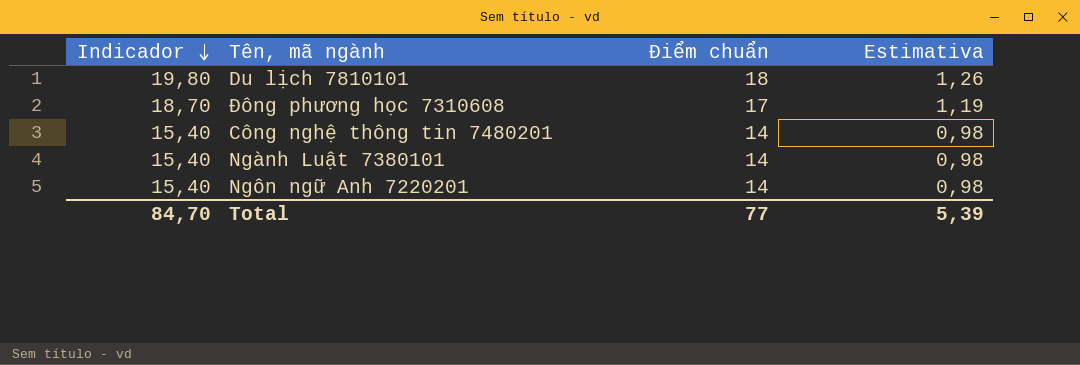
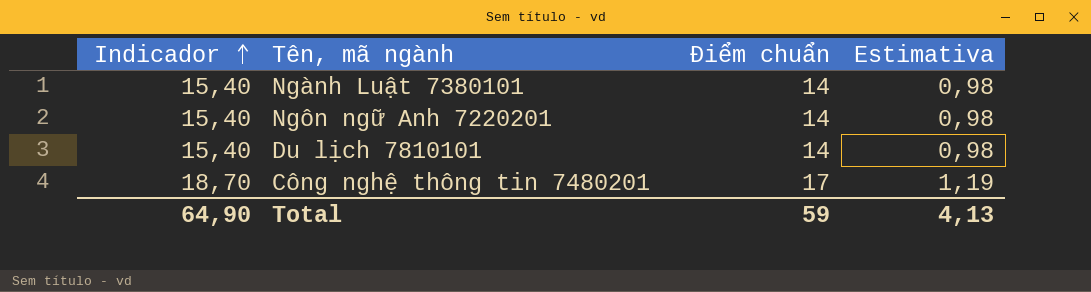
row order: Indicador descending -> Indicador ascending
row Đông phương học 7310608: 18,70 | 17 | 1,19 -> none
Du lịch 7810101 | Indicador: 19,80 -> 15,40
Du lịch 7810101 | Điểm chuẩn: 18 -> 14
Du lịch 7810101 | Estimativa: 1,26 -> 0,98
Công nghệ thông tin 7480201 | Indicador: 15,40 -> 18,70
Công nghệ thông tin 7480201 | Điểm chuẩn: 14 -> 17
Công nghệ thông tin 7480201 | Estimativa: 0,98 -> 1,19
Total | Indicador: 84,70 -> 64,90
Total | Điểm chuẩn: 77 -> 59
Total | Estimativa: 5,39 -> 4,13

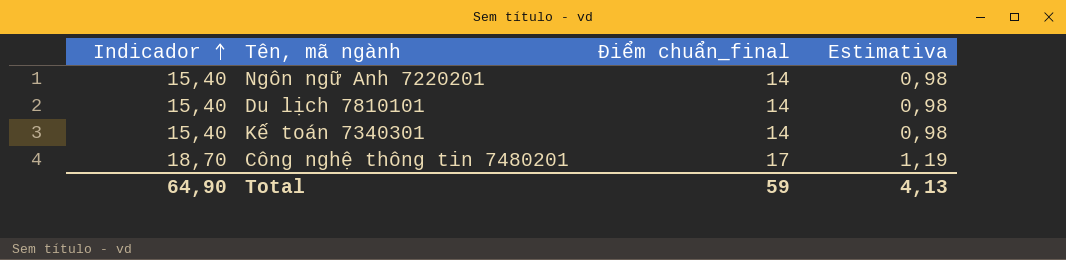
column name: Điểm chuẩn -> Điểm chuẩn_final
row Ngành Luật 7380101: 15,40 | 14 | 0,98 -> none
row Kế toán 7340301: none -> 15,40 | 14 | 0,98

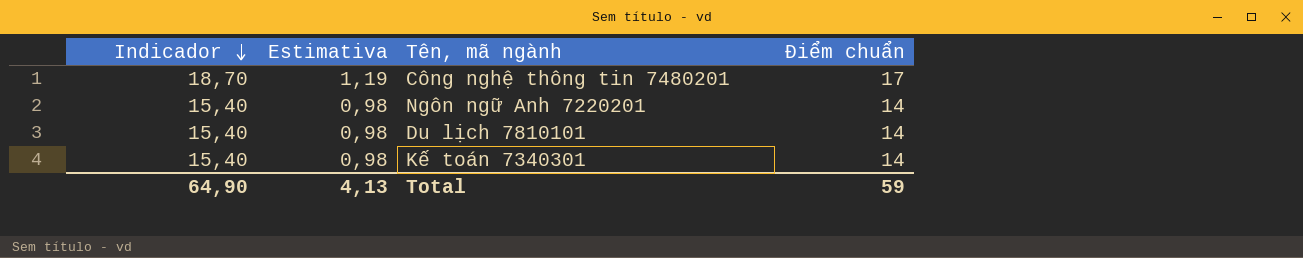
row order: Indicador ascending -> Indicador descending
column Estimativa | position: 4 -> 2
column name: Điểm chuẩn_final -> Điểm chuẩn

